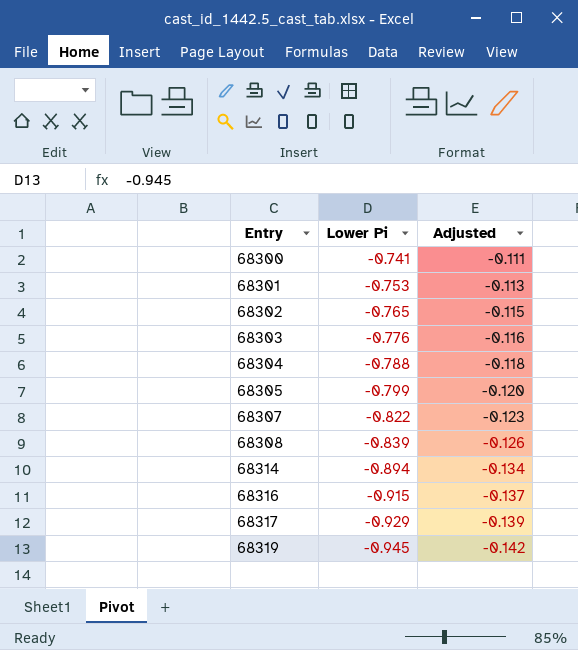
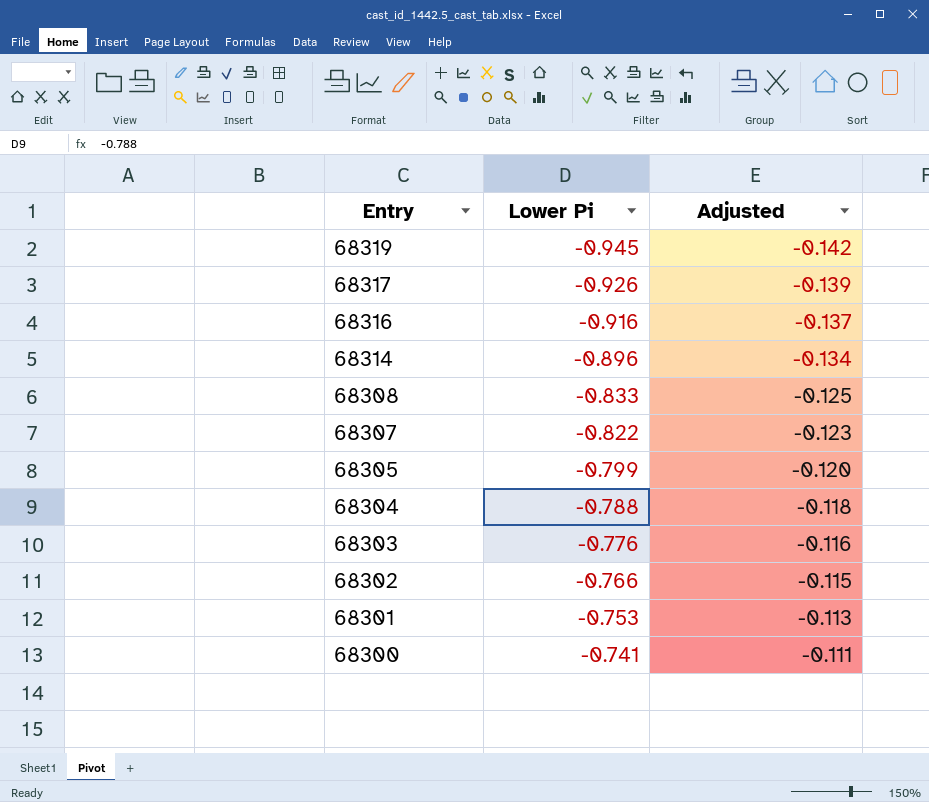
row order: Entry ascending -> Entry descending
68317 | Lower Pi: -0.929 -> -0.926
68316 | Lower Pi: -0.915 -> -0.916
68314 | Lower Pi: -0.894 -> -0.896
68308 | Lower Pi: -0.839 -> -0.833
68308 | Adjusted: -0.126 -> -0.125
68302 | Lower Pi: -0.765 -> -0.766

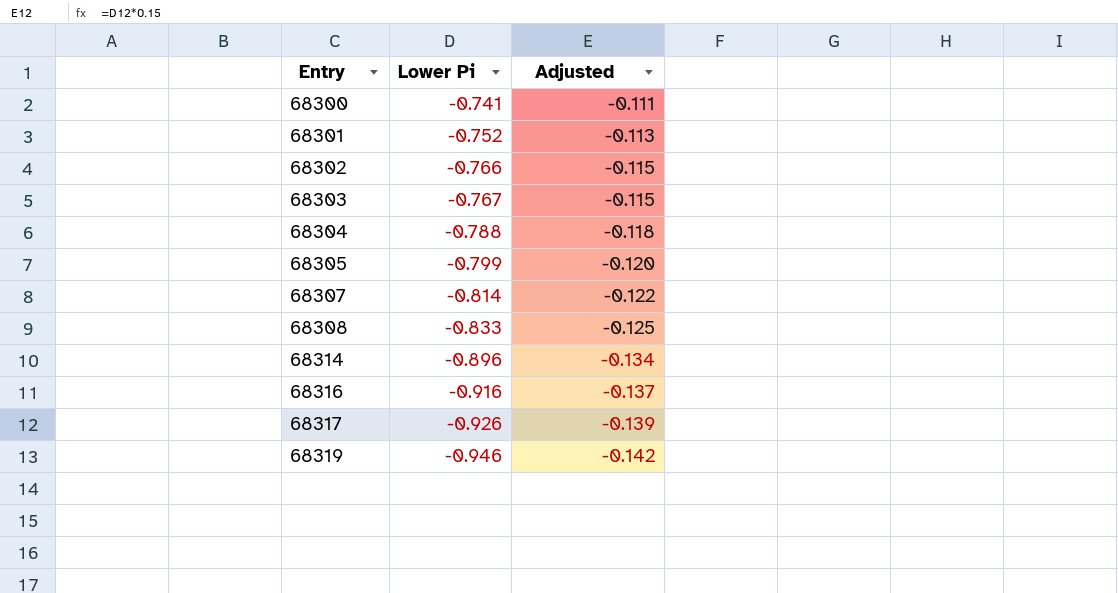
row order: Entry descending -> Entry ascending
68301 | Lower Pi: -0.753 -> -0.752
68303 | Lower Pi: -0.776 -> -0.767
68303 | Adjusted: -0.116 -> -0.115
68307 | Lower Pi: -0.822 -> -0.814
68307 | Adjusted: -0.123 -> -0.122
68319 | Lower Pi: -0.945 -> -0.946

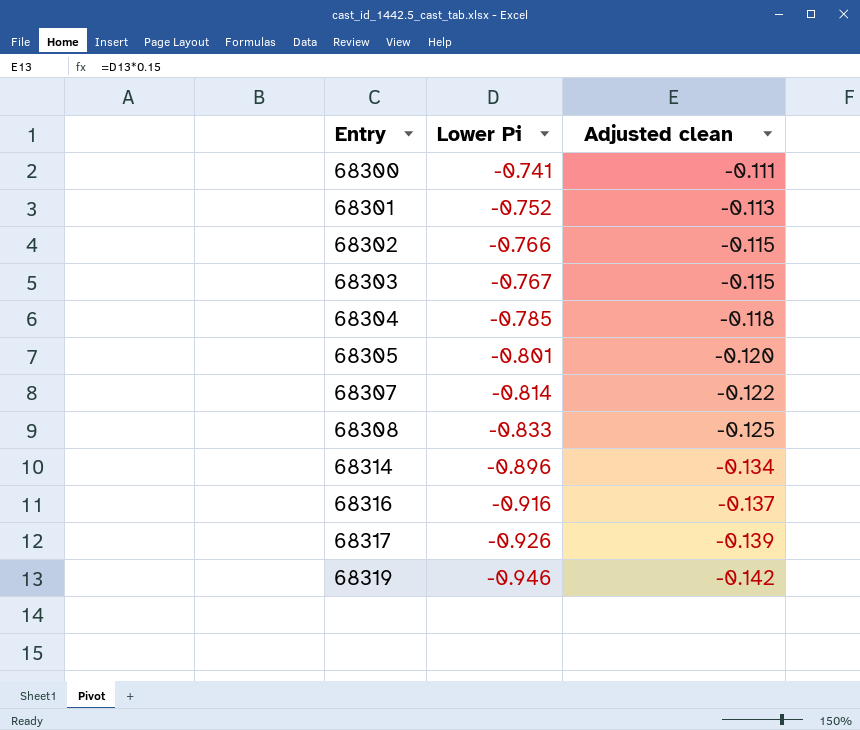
column name: Adjusted -> Adjusted clean
68304 | Lower Pi: -0.788 -> -0.785
68305 | Lower Pi: -0.799 -> -0.801

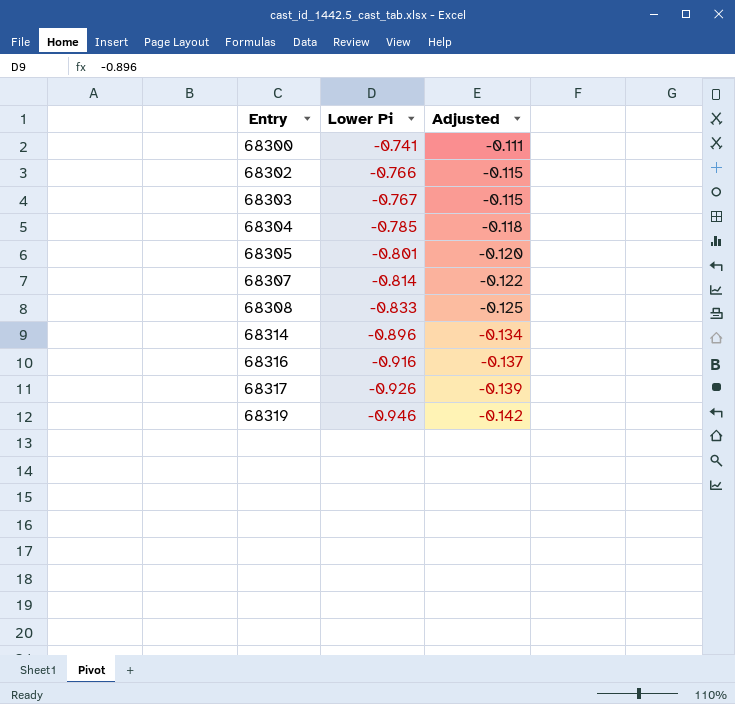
column name: Adjusted clean -> Adjusted
row 68301: -0.752 | -0.113 -> none

